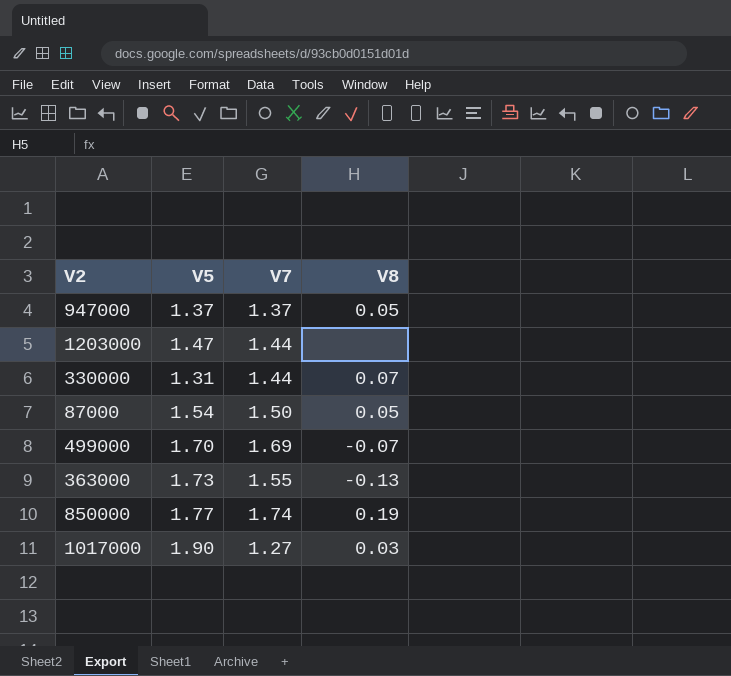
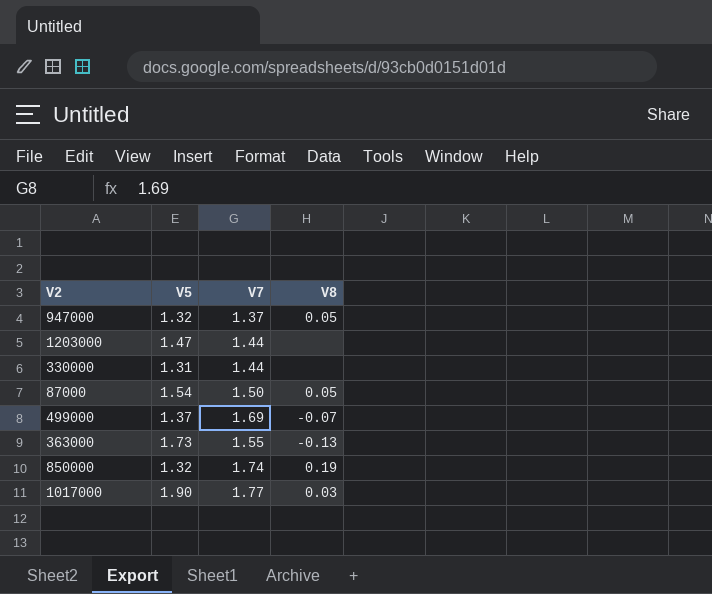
947000 | V5: 1.37 -> 1.32
330000 | V8: 0.07 -> none
499000 | V5: 1.70 -> 1.37
850000 | V5: 1.77 -> 1.32
1017000 | V7: 1.27 -> 1.77

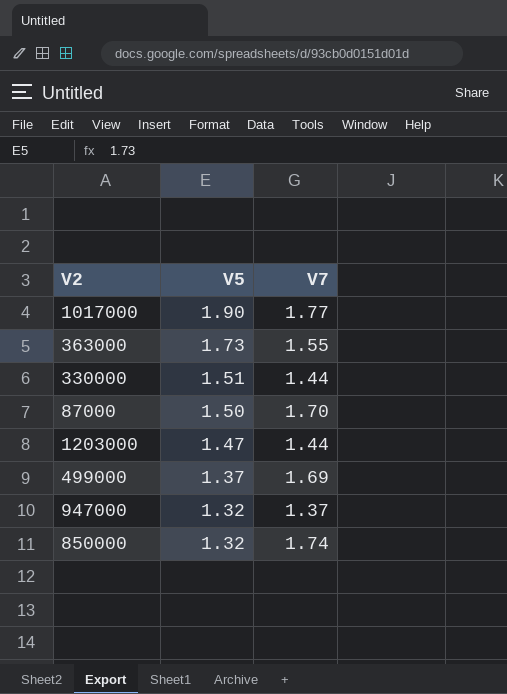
row order: none -> V5 descending
column V8 | position: 4 -> none
330000 | V5: 1.31 -> 1.51
87000 | V5: 1.54 -> 1.50
87000 | V7: 1.50 -> 1.70

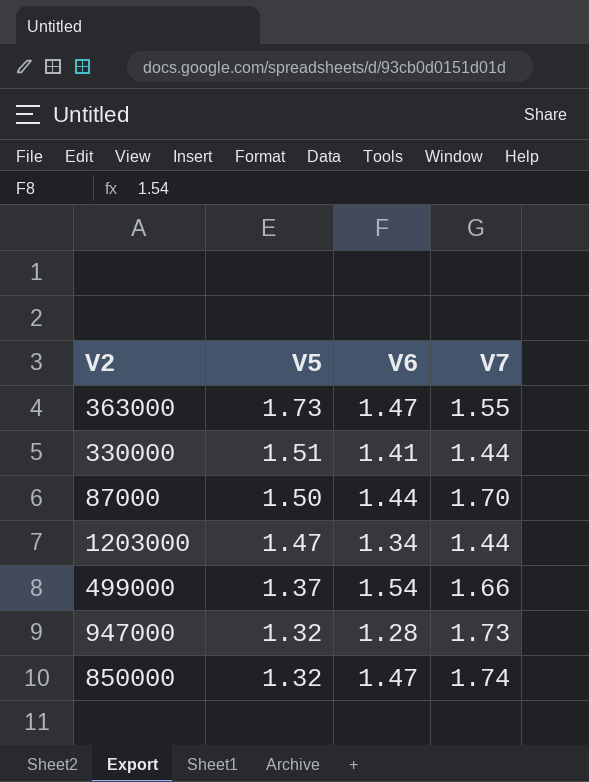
column V6 | position: none -> 3
row 1017000: 1.90 | 1.77 -> none
499000 | V7: 1.69 -> 1.66
947000 | V7: 1.37 -> 1.73

